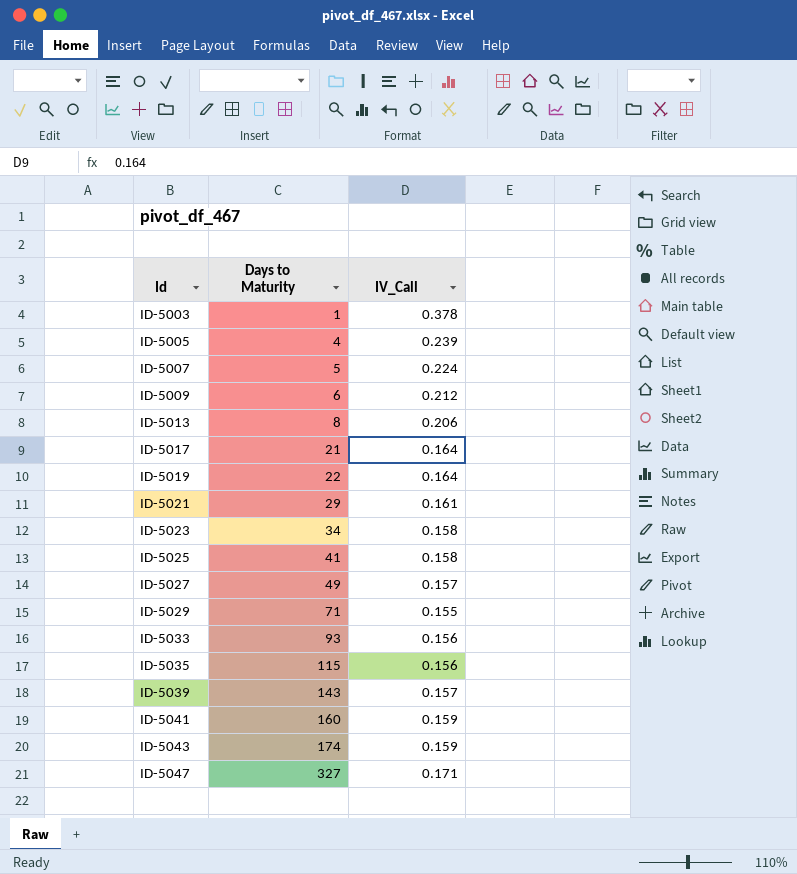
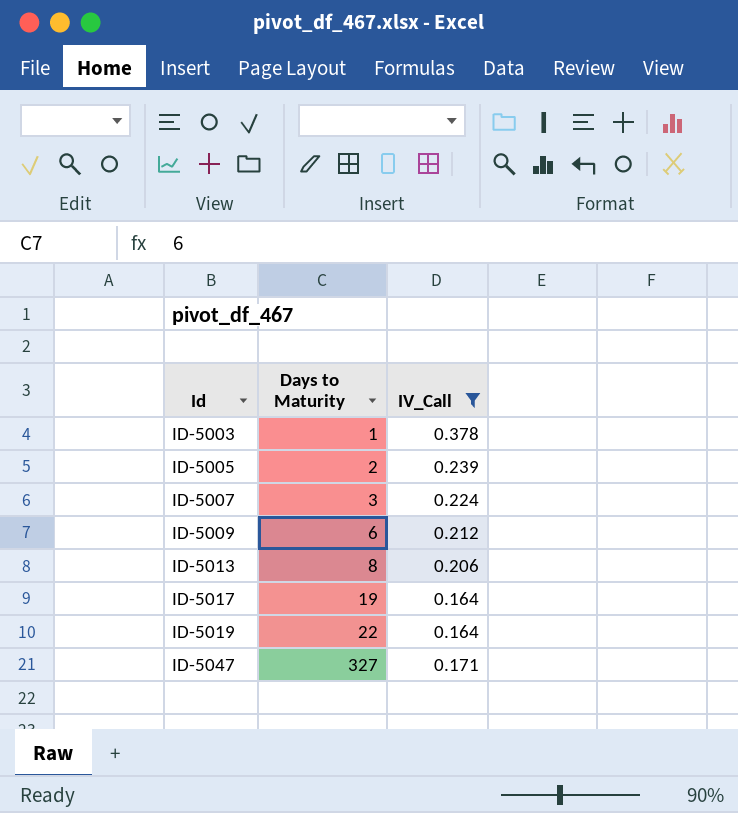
filter: none -> IV_Call >= 0.164
ID-5005 | Days to Maturity: 4 -> 2
ID-5007 | Days to Maturity: 5 -> 3
ID-5017 | Days to Maturity: 21 -> 19

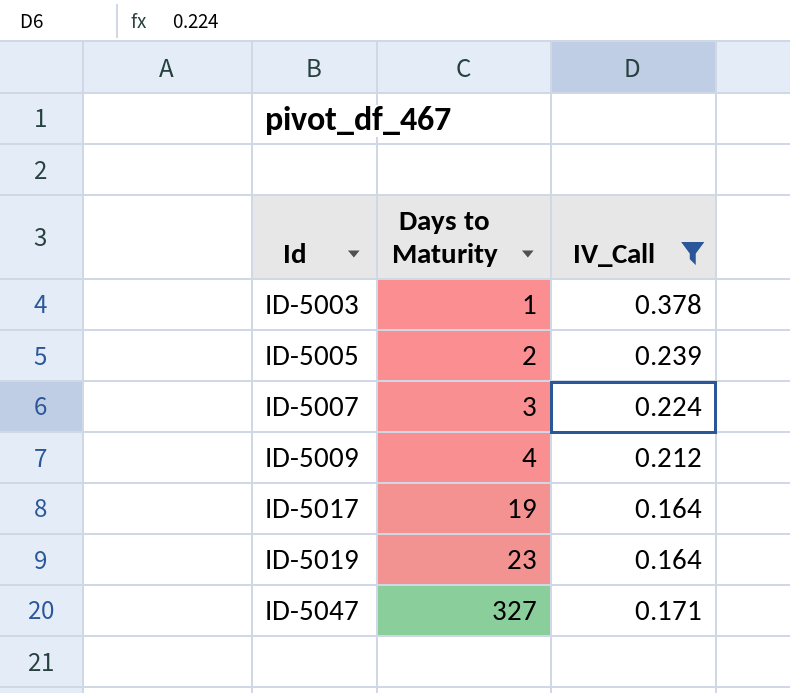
row ID-5013: 8 | 0.206 -> none
ID-5009 | Days to Maturity: 6 -> 4
ID-5019 | Days to Maturity: 22 -> 23

